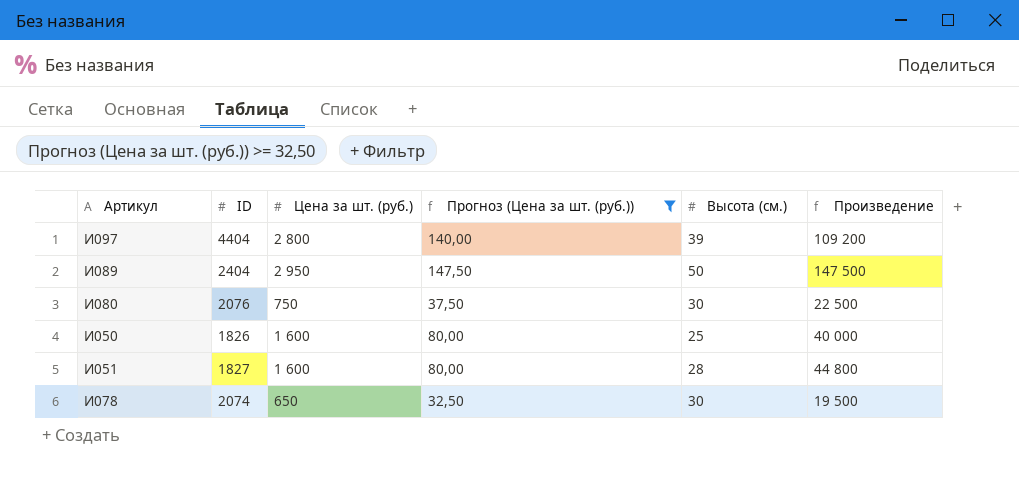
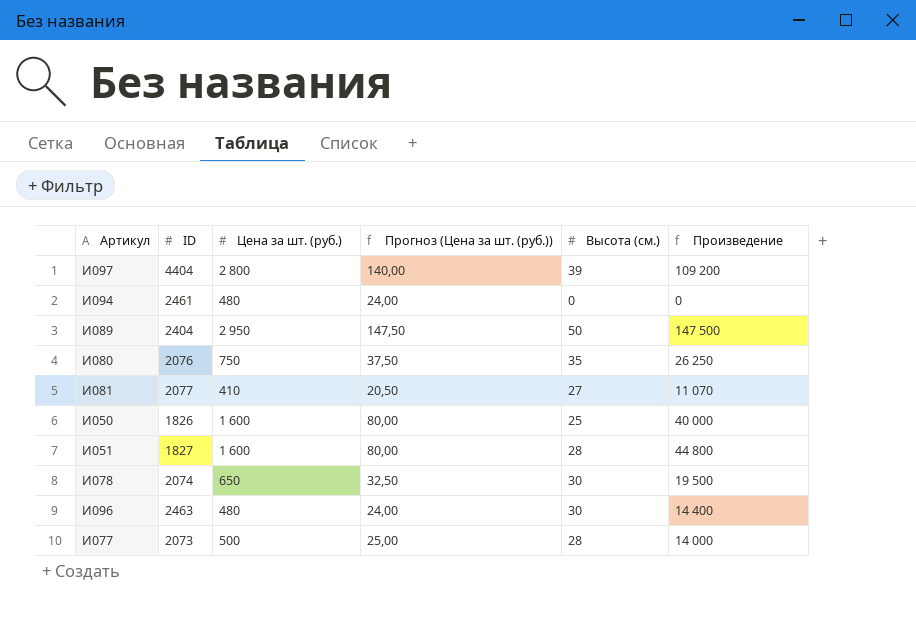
filter: Прогноз (Цена за шт. (руб.)) >= 32,50 -> none
И080 | Высота (см.): 30 -> 35
И080 | Произведение: 22 500 -> 26 250

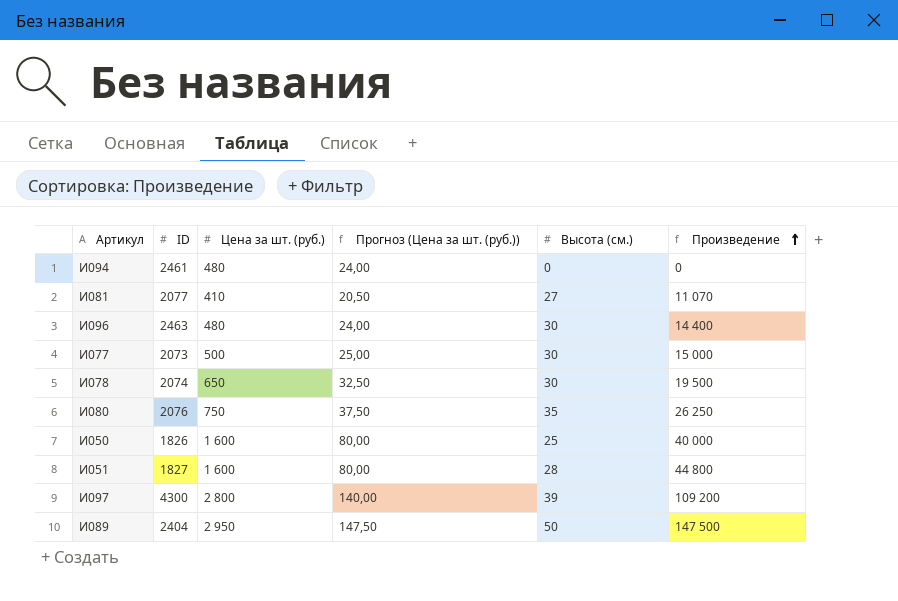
row order: none -> Произведение ascending
И077 | Высота (см.): 28 -> 30
И077 | Произведение: 14 000 -> 15 000
И097 | ID: 4404 -> 4300

